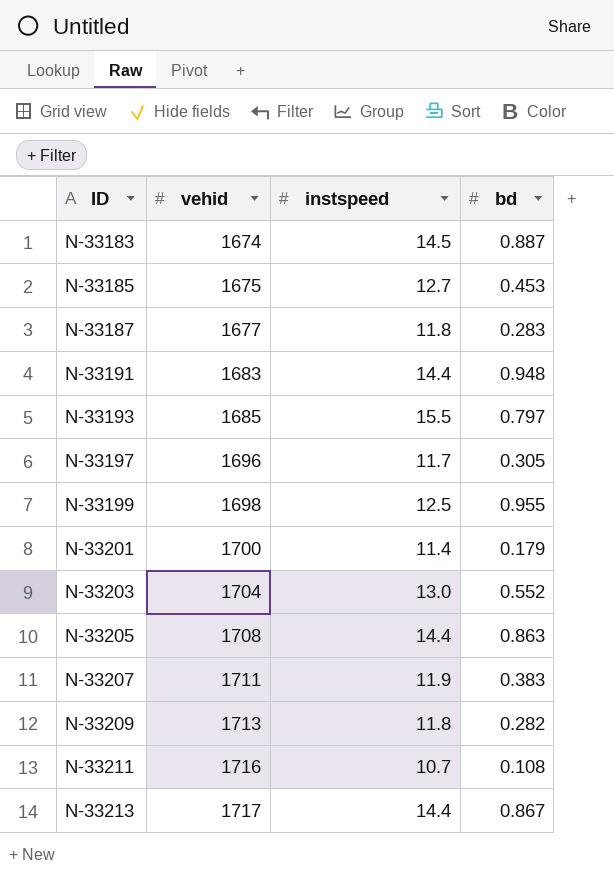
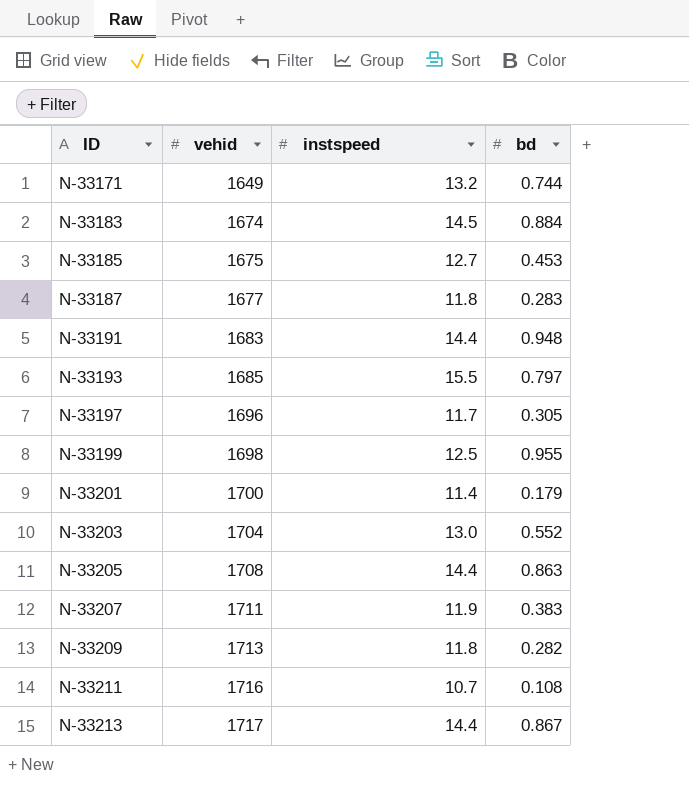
row N-33171: none -> 1649 | 13.2 | 0.744
N-33183 | bd: 0.887 -> 0.884

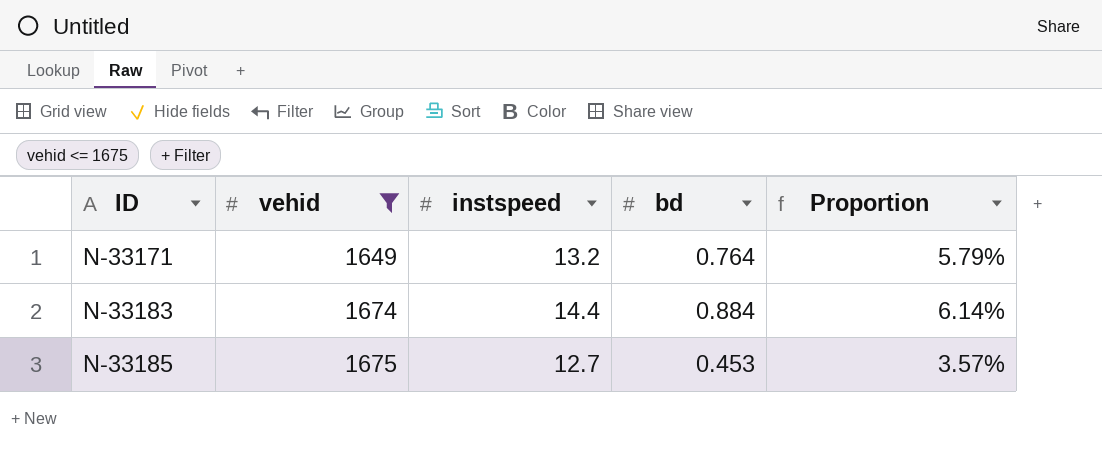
filter: none -> vehid <= 1675
column Proportion | formula: none -> [bd] / [instspeed]
N-33171 | bd: 0.744 -> 0.764
N-33183 | instspeed: 14.5 -> 14.4

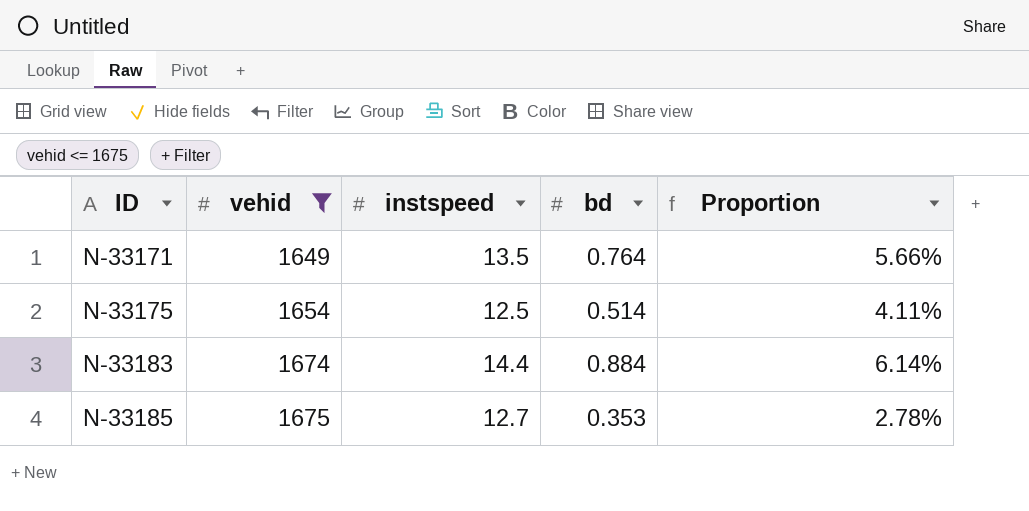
N-33171 | instspeed: 13.2 -> 13.5
N-33171 | Proportion: 5.79% -> 5.66%
row N-33175: none -> 1654 | 12.5 | 0.514 | 4.11%
N-33185 | bd: 0.453 -> 0.353
N-33185 | Proportion: 3.57% -> 2.78%

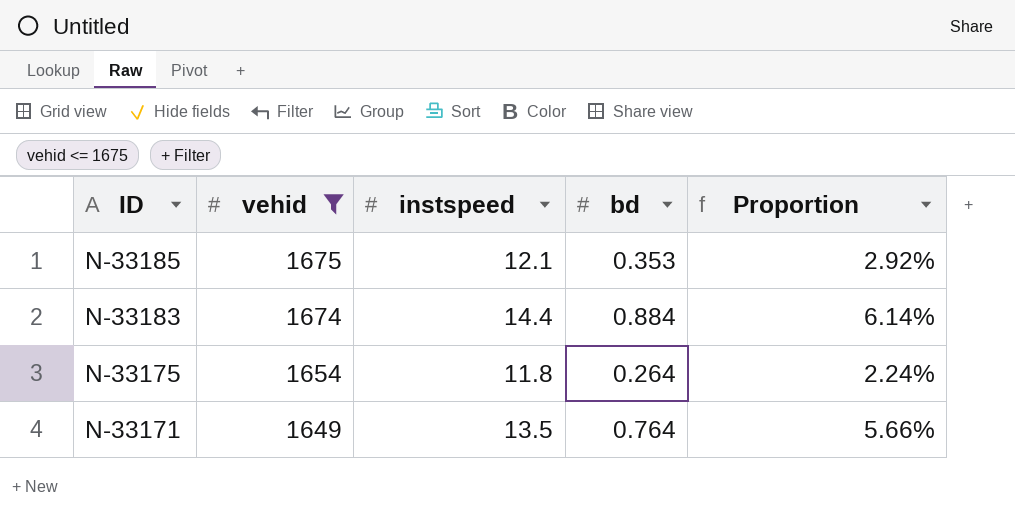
row order: ID ascending -> ID descending
N-33185 | instspeed: 12.7 -> 12.1
N-33185 | Proportion: 2.78% -> 2.92%
N-33175 | instspeed: 12.5 -> 11.8
N-33175 | bd: 0.514 -> 0.264
N-33175 | Proportion: 4.11% -> 2.24%

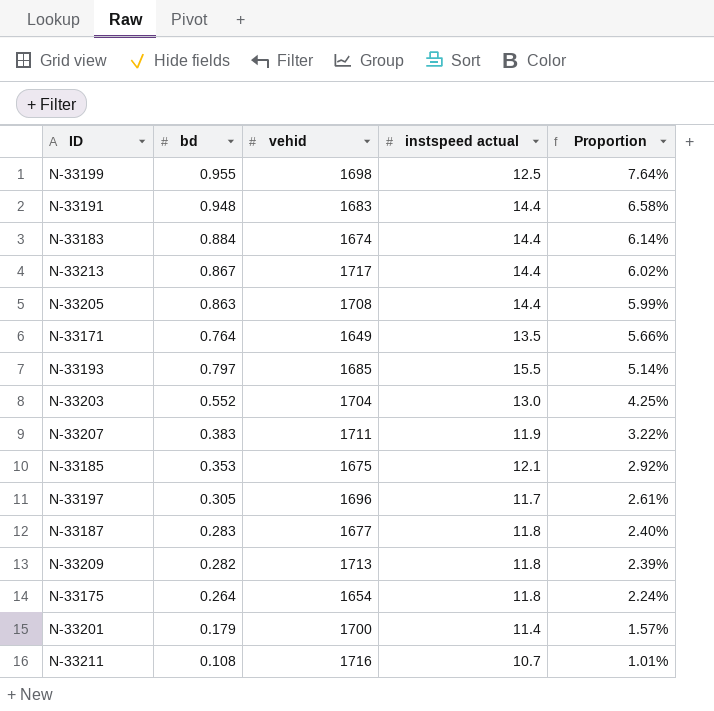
filter: vehid <= 1675 -> none
row order: ID descending -> Proportion descending
column bd | position: 4 -> 2
column name: instspeed -> instspeed actual

